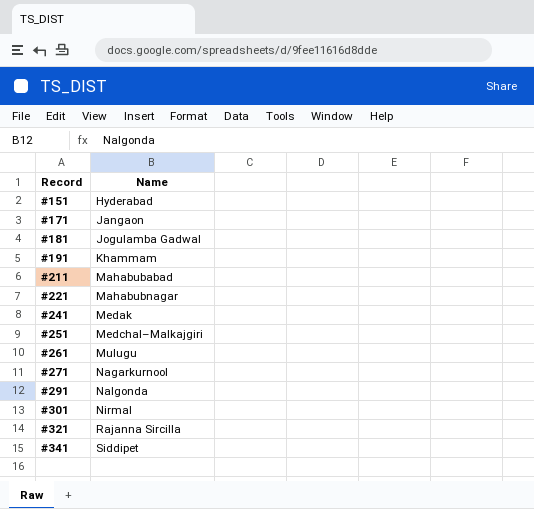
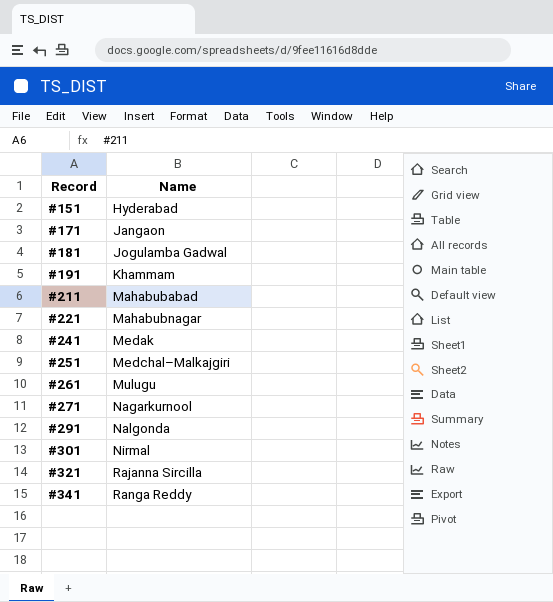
#341 | Name: Siddipet -> Ranga Reddy

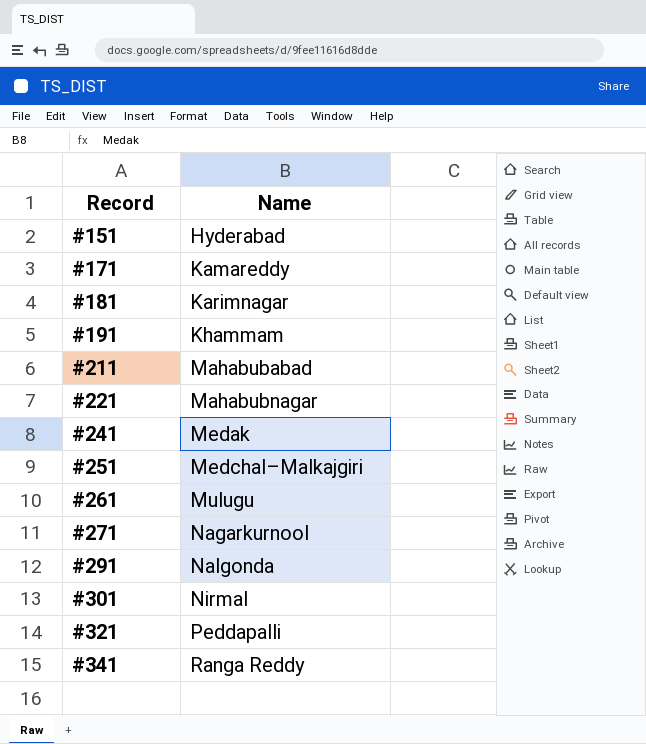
#171 | Name: Jangaon -> Kamareddy
#181 | Name: Jogulamba Gadwal -> Karimnagar
#321 | Name: Rajanna Sircilla -> Peddapalli

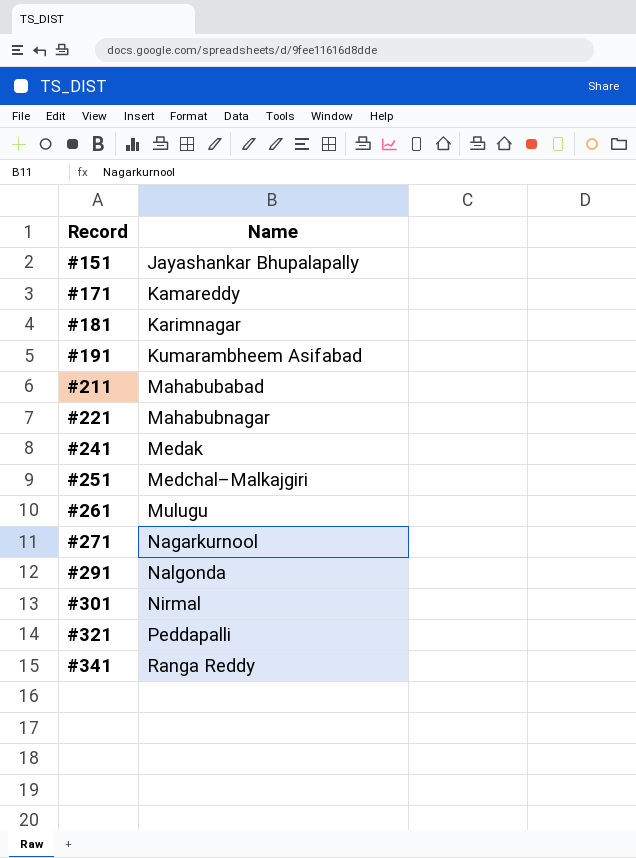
#151 | Name: Hyderabad -> Jayashankar Bhupalapally
#191 | Name: Khammam -> Kumarambheem Asifabad

